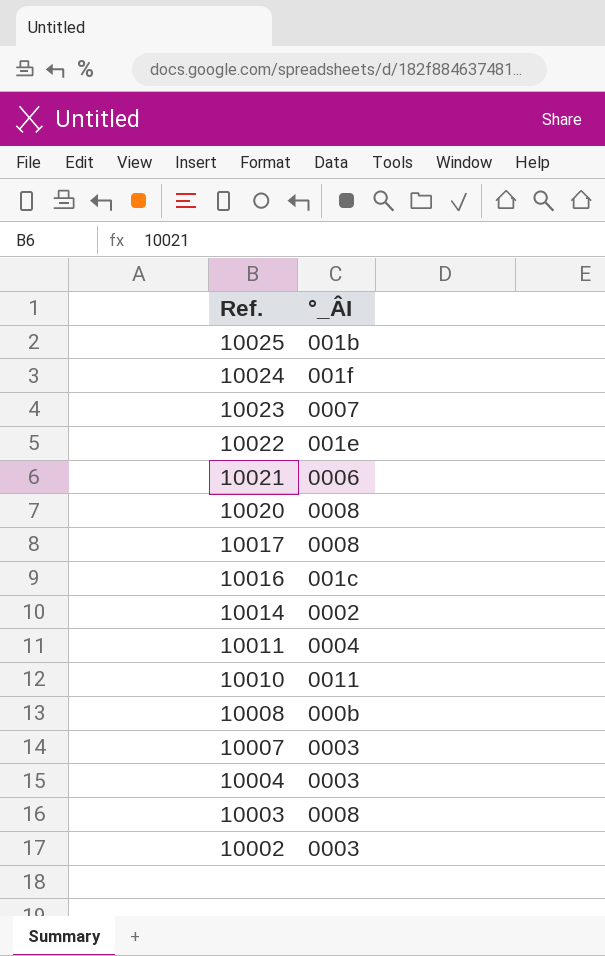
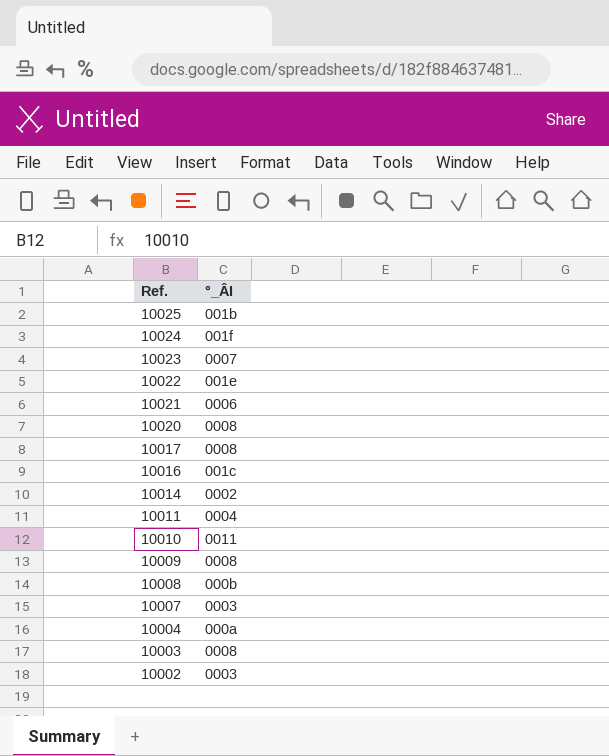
row 10009: none -> 0008
10004 | °_ÂI: 0003 -> 000a

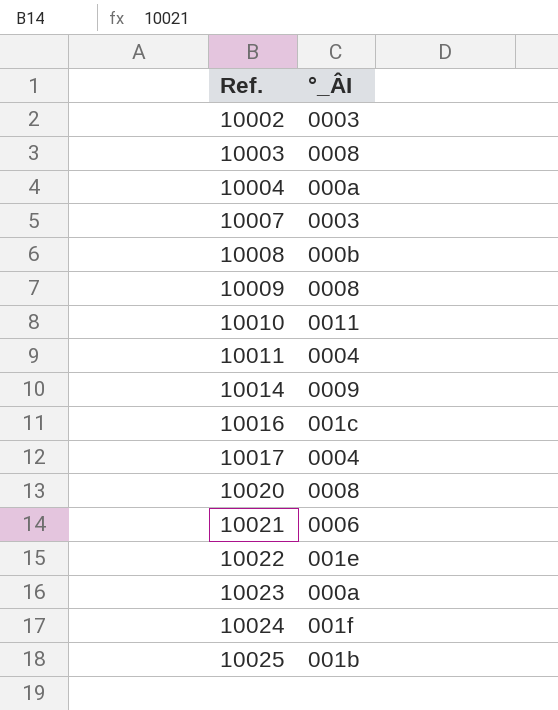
row order: Ref. descending -> Ref. ascending
10014 | °_ÂI: 0002 -> 0009
10017 | °_ÂI: 0008 -> 0004
10023 | °_ÂI: 0007 -> 000a

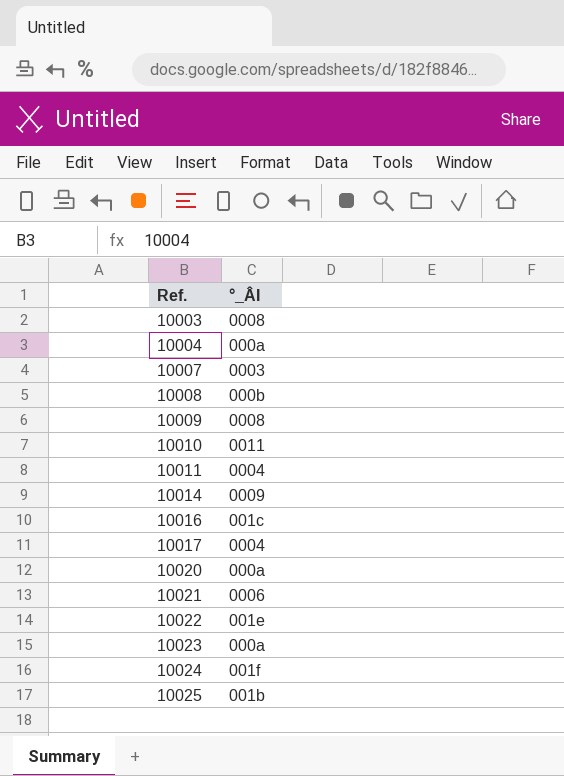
row 10002: 0003 -> none
10020 | °_ÂI: 0008 -> 000a

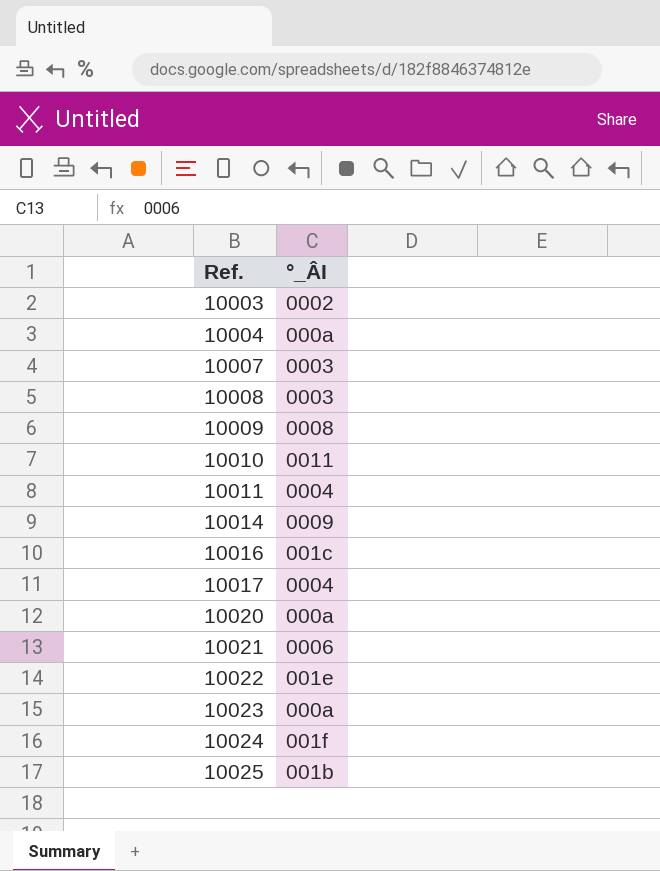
10003 | °_ÂI: 0008 -> 0002
10008 | °_ÂI: 000b -> 0003

